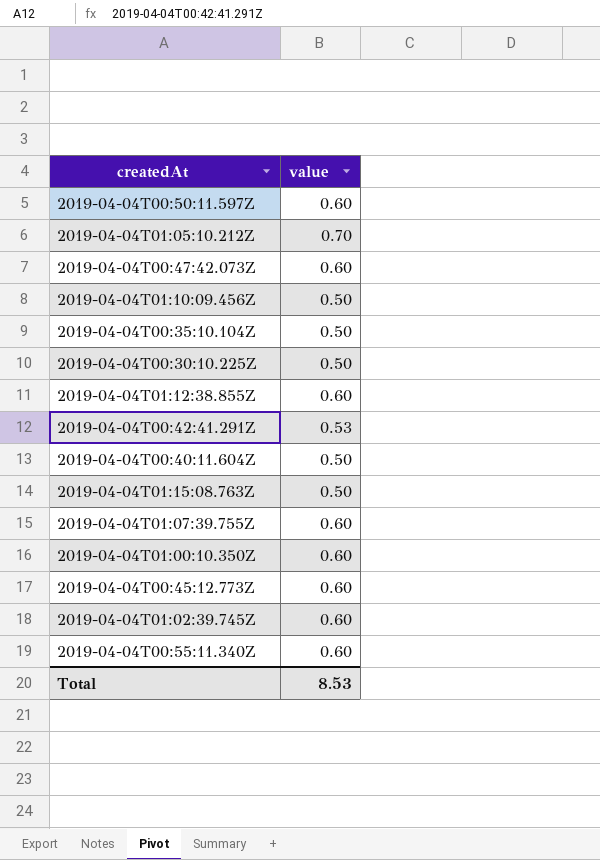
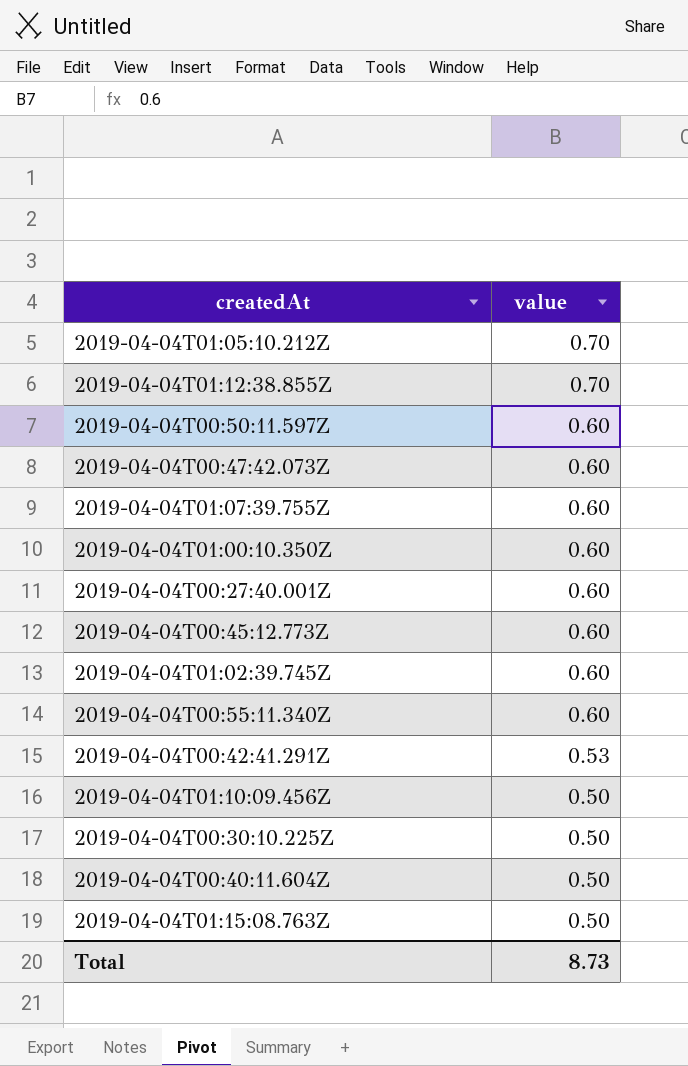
row order: none -> value descending
row 2019-04-04T00:35:10.104Z: 0.50 -> none
2019-04-04T01:12:38.855Z | value: 0.60 -> 0.70
row 2019-04-04T00:27:40.001Z: none -> 0.60
Total | value: 8.53 -> 8.73

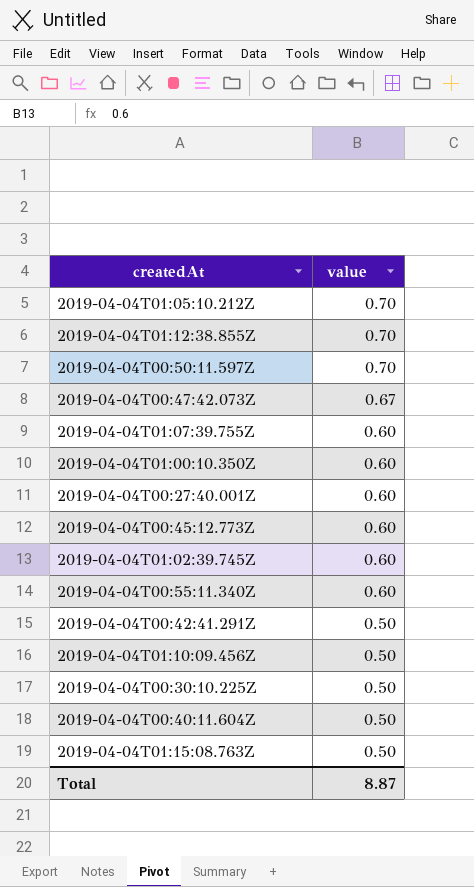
2019-04-04T00:50:11.597Z | value: 0.60 -> 0.70
2019-04-04T00:47:42.073Z | value: 0.60 -> 0.67
2019-04-04T00:42:41.291Z | value: 0.53 -> 0.50
Total | value: 8.73 -> 8.87

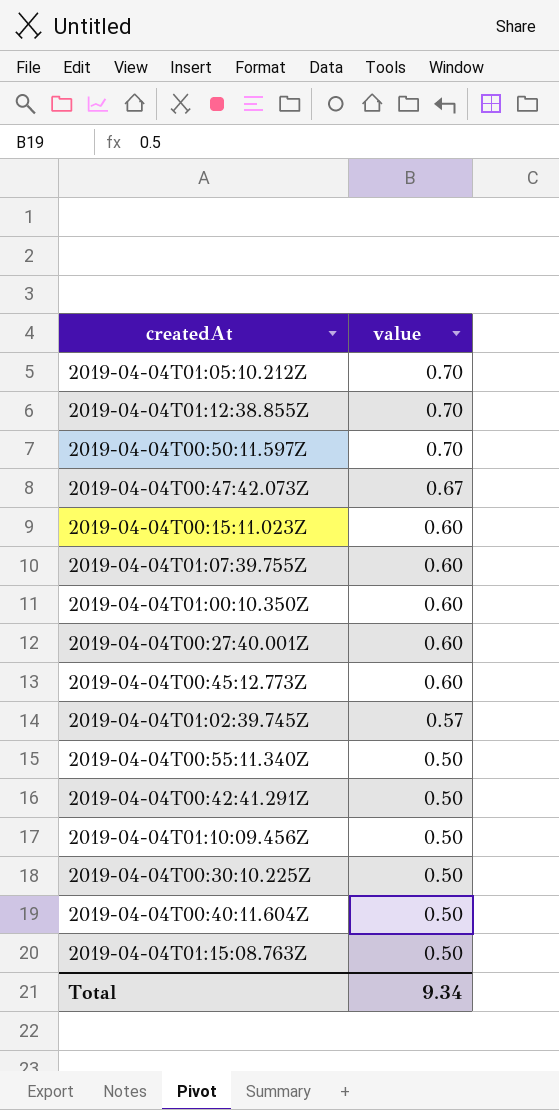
row 2019-04-04T00:15:11.023Z: none -> 0.60
2019-04-04T01:02:39.745Z | value: 0.60 -> 0.57
2019-04-04T00:55:11.340Z | value: 0.60 -> 0.50
Total | value: 8.87 -> 9.34

